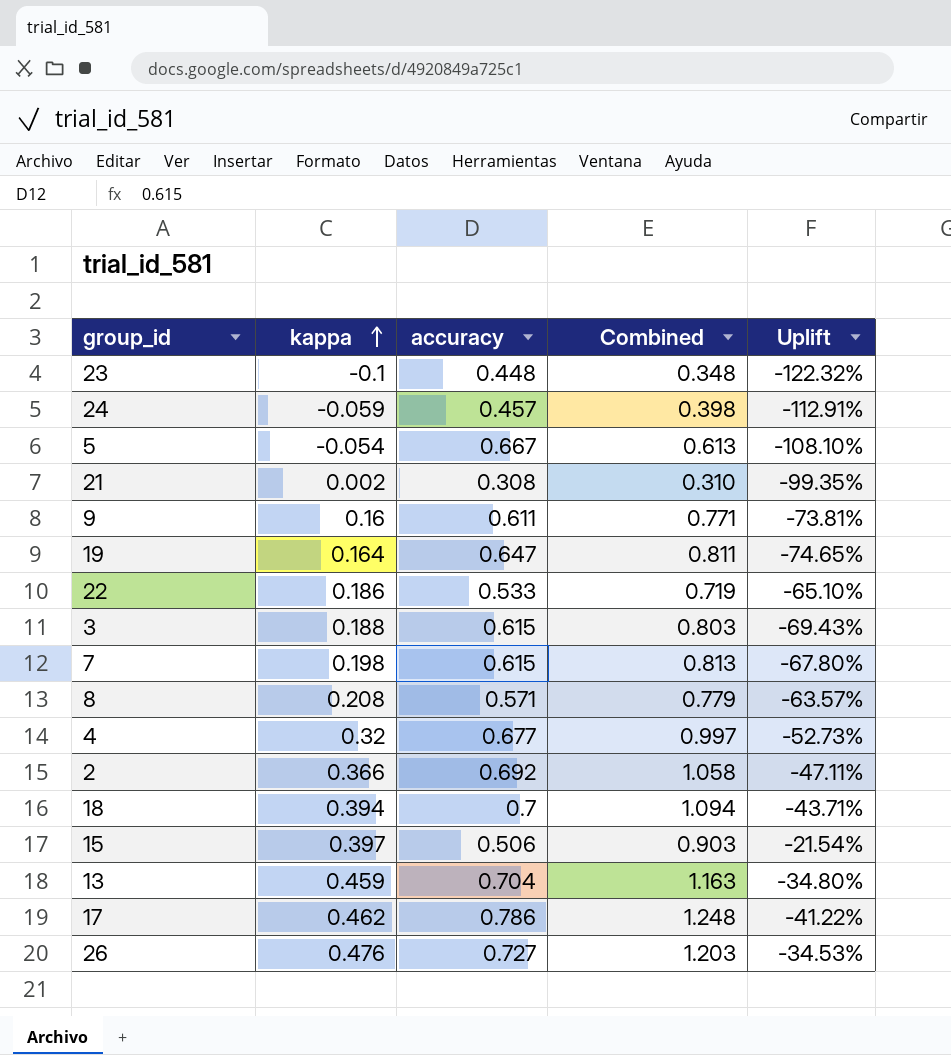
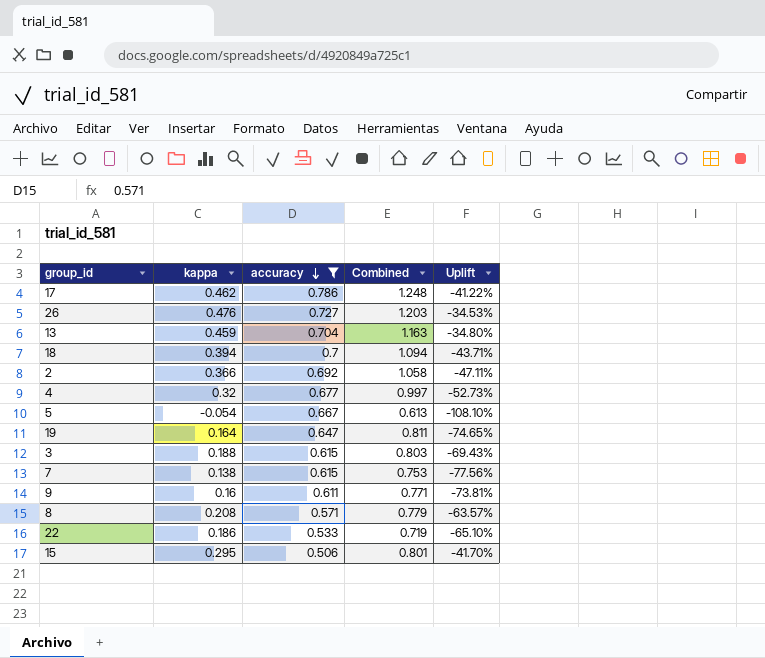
filter: none -> accuracy >= 0.506
row order: kappa ascending -> accuracy descending
7 | kappa: 0.198 -> 0.138
7 | Combined: 0.813 -> 0.753
7 | Uplift: -67.80% -> -77.56%
15 | kappa: 0.397 -> 0.295
15 | Combined: 0.903 -> 0.801
15 | Uplift: -21.54% -> -41.70%

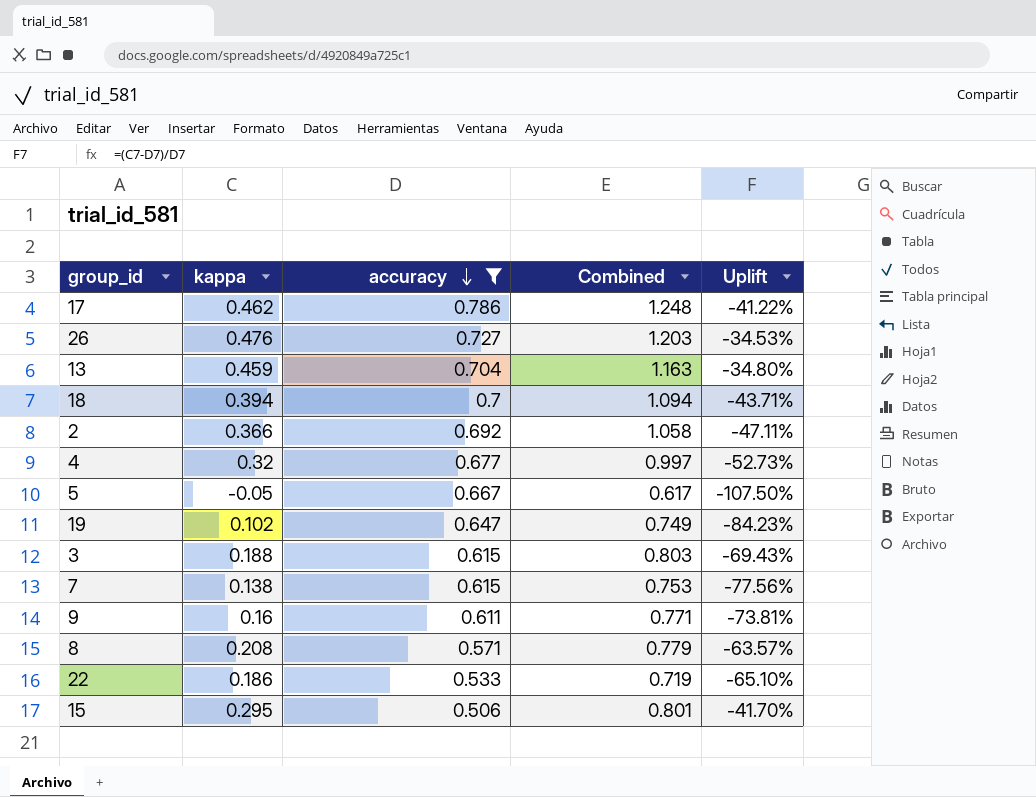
5 | kappa: -0.054 -> -0.05
5 | Combined: 0.613 -> 0.617
5 | Uplift: -108.10% -> -107.50%
19 | kappa: 0.164 -> 0.102
19 | Combined: 0.811 -> 0.749
19 | Uplift: -74.65% -> -84.23%

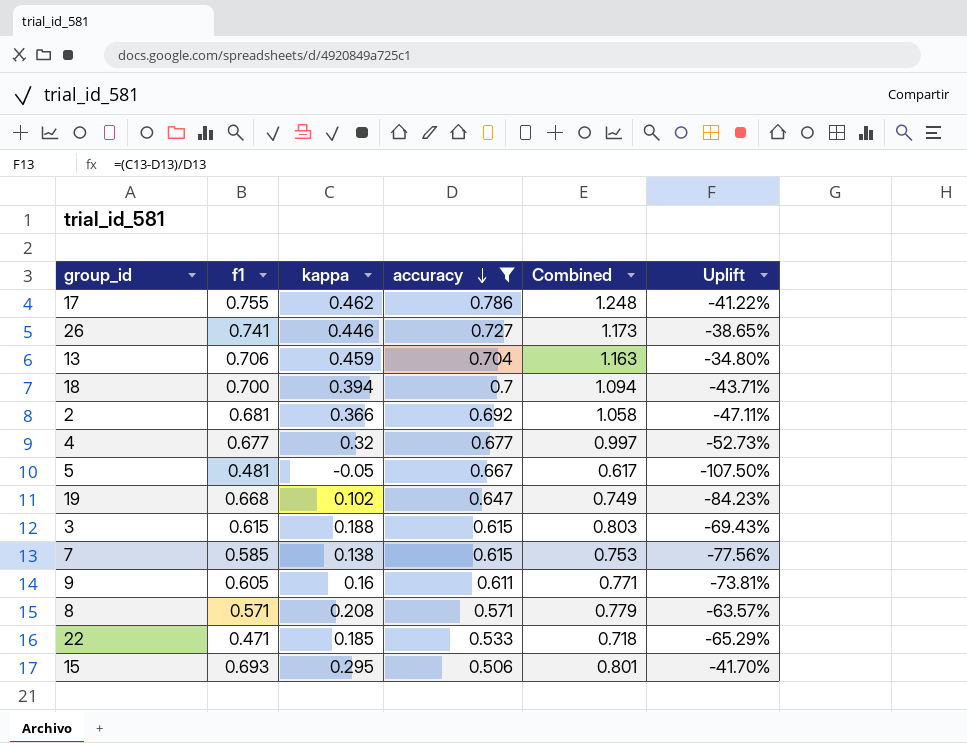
column f1 | position: none -> 2
26 | kappa: 0.476 -> 0.446
26 | Combined: 1.203 -> 1.173
26 | Uplift: -34.53% -> -38.65%
22 | kappa: 0.186 -> 0.185
22 | Combined: 0.719 -> 0.718
22 | Uplift: -65.10% -> -65.29%

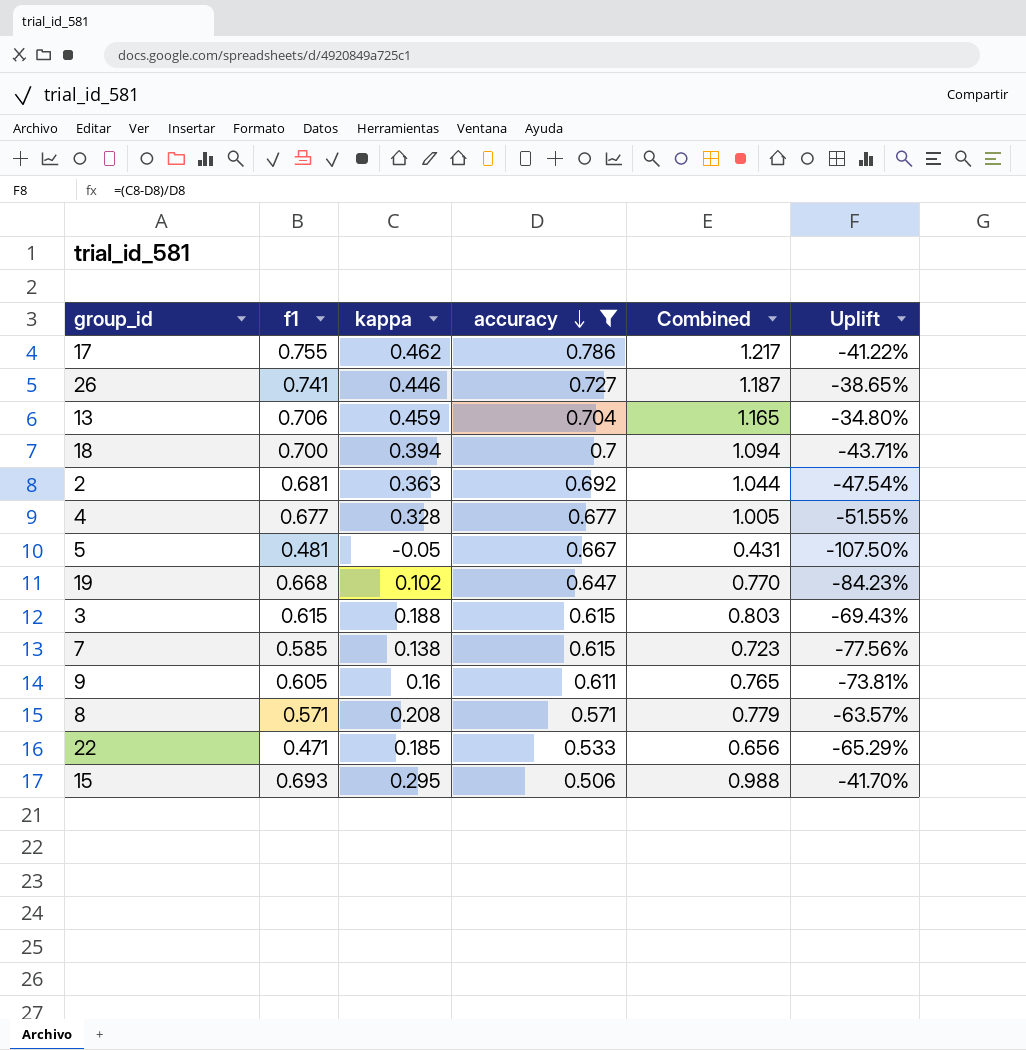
column Combined | formula: [kappa] + [accuracy] -> [f1] + [kappa]
2 | kappa: 0.366 -> 0.363
2 | Uplift: -47.11% -> -47.54%
4 | kappa: 0.32 -> 0.328
4 | Uplift: -52.73% -> -51.55%

